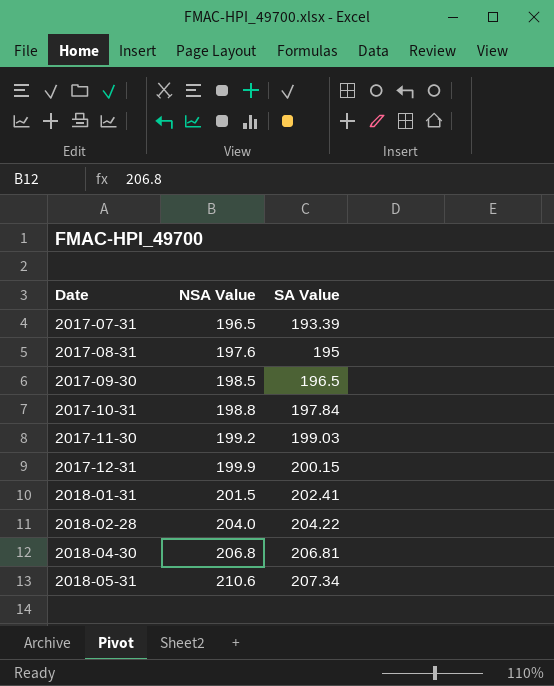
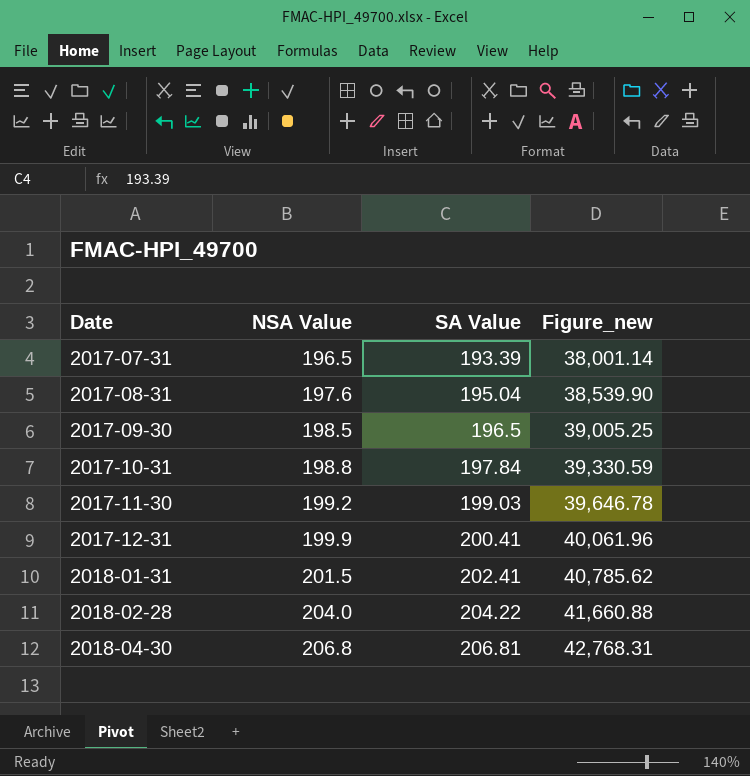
column Figure_new | formula: none -> [NSA Value] * [SA Value]
row 2018-05-31: 210.6 | 207.34 -> none
2017-08-31 | SA Value: 195 -> 195.04
2017-12-31 | SA Value: 200.15 -> 200.41

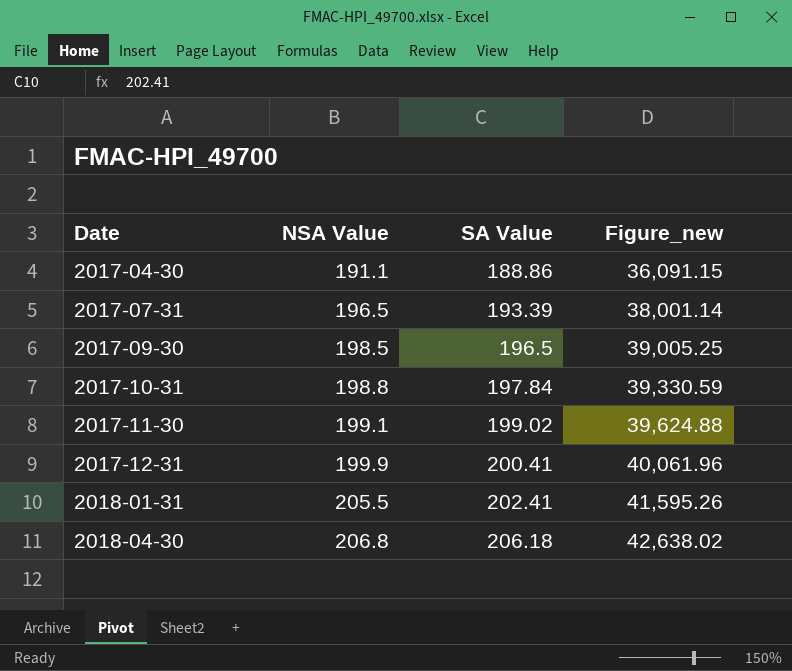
row 2017-08-31: 197.6 | 195.04 | 38,539.90 -> none
row 2018-02-28: 204.0 | 204.22 | 41,660.88 -> none
row 2017-04-30: none -> 191.1 | 188.86 | 36,091.15
2017-11-30 | NSA Value: 199.2 -> 199.1
2017-11-30 | SA Value: 199.03 -> 199.02
2017-11-30 | Figure_new: 39,646.78 -> 39,624.88
2018-01-31 | NSA Value: 201.5 -> 205.5
2018-01-31 | Figure_new: 40,785.62 -> 41,595.26
2018-04-30 | SA Value: 206.81 -> 206.18
2018-04-30 | Figure_new: 42,768.31 -> 42,638.02

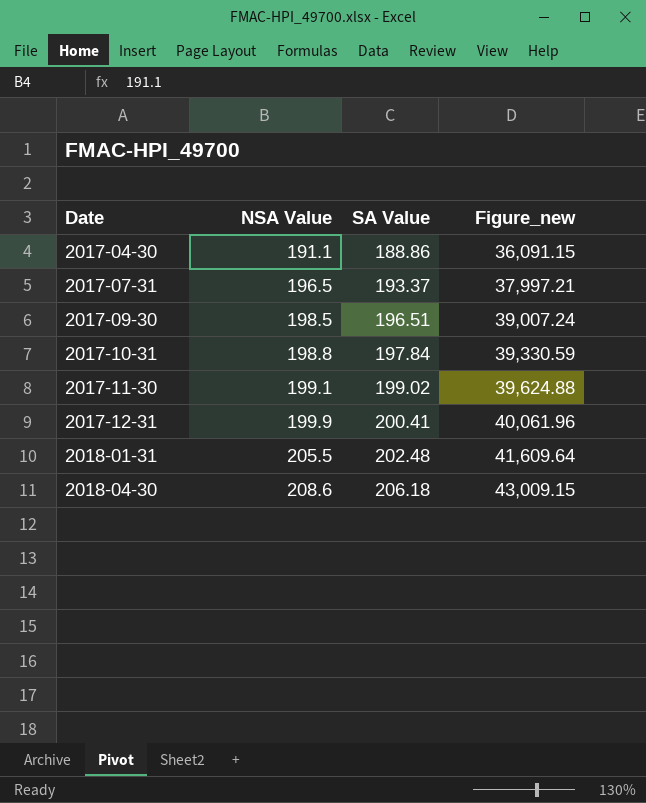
2017-07-31 | SA Value: 193.39 -> 193.37
2017-07-31 | Figure_new: 38,001.14 -> 37,997.21
2017-09-30 | SA Value: 196.5 -> 196.51
2017-09-30 | Figure_new: 39,005.25 -> 39,007.24
2018-01-31 | SA Value: 202.41 -> 202.48
2018-01-31 | Figure_new: 41,595.26 -> 41,609.64
2018-04-30 | NSA Value: 206.8 -> 208.6
2018-04-30 | Figure_new: 42,638.02 -> 43,009.15

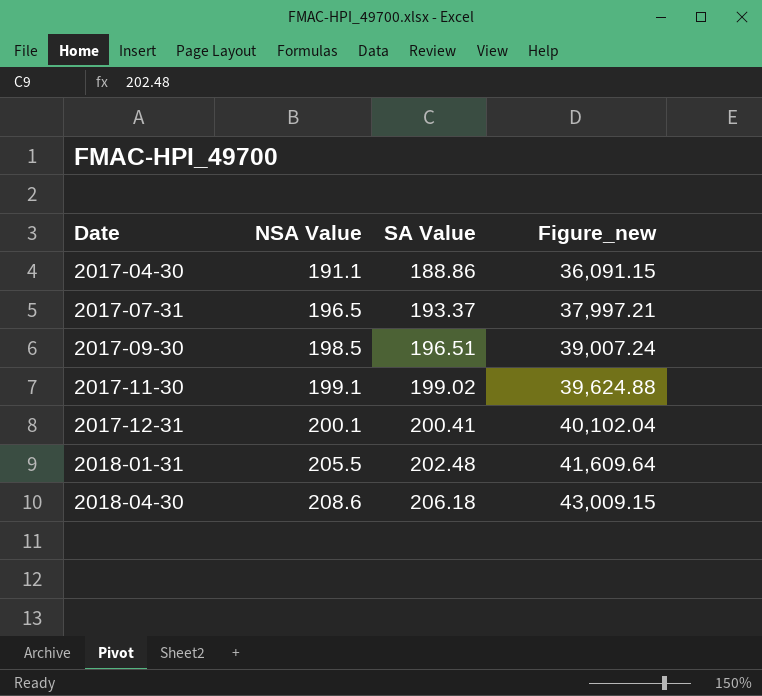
row 2017-10-31: 198.8 | 197.84 | 39,330.59 -> none
2017-12-31 | NSA Value: 199.9 -> 200.1
2017-12-31 | Figure_new: 40,061.96 -> 40,102.04

